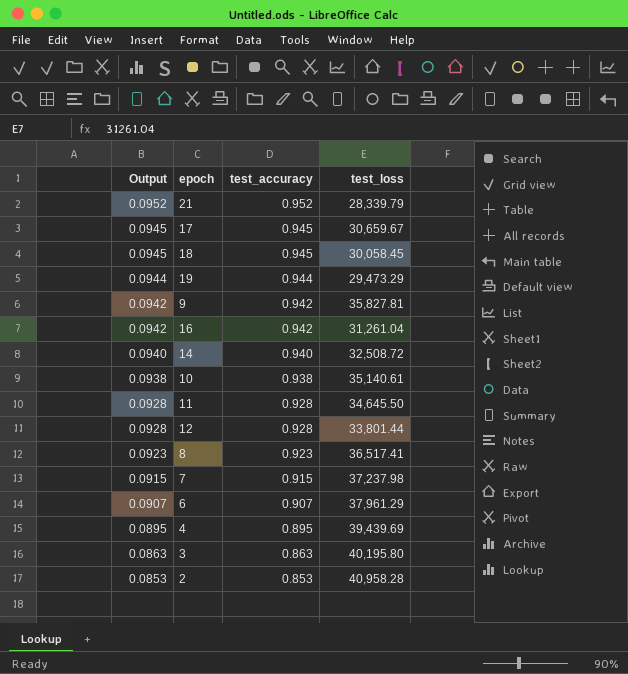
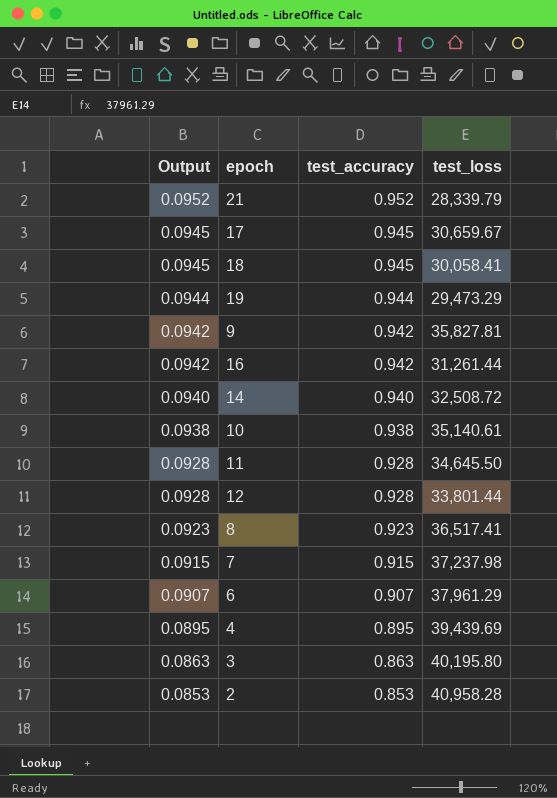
18 | test_loss: 30,058.45 -> 30,058.41
16 | test_loss: 31,261.04 -> 31,261.44

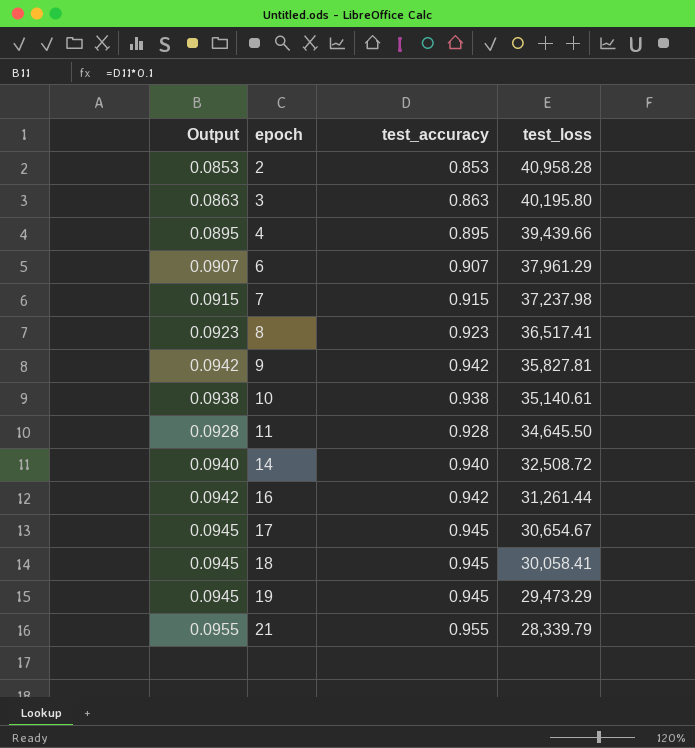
row order: Output descending -> epoch ascending
row 12: 0.0928 | 0.928 | 33,801.44 -> none
4 | test_loss: 39,439.69 -> 39,439.66
17 | test_loss: 30,659.67 -> 30,654.67
19 | Output: 0.0944 -> 0.0945
19 | test_accuracy: 0.944 -> 0.945
21 | Output: 0.0952 -> 0.0955
21 | test_accuracy: 0.952 -> 0.955

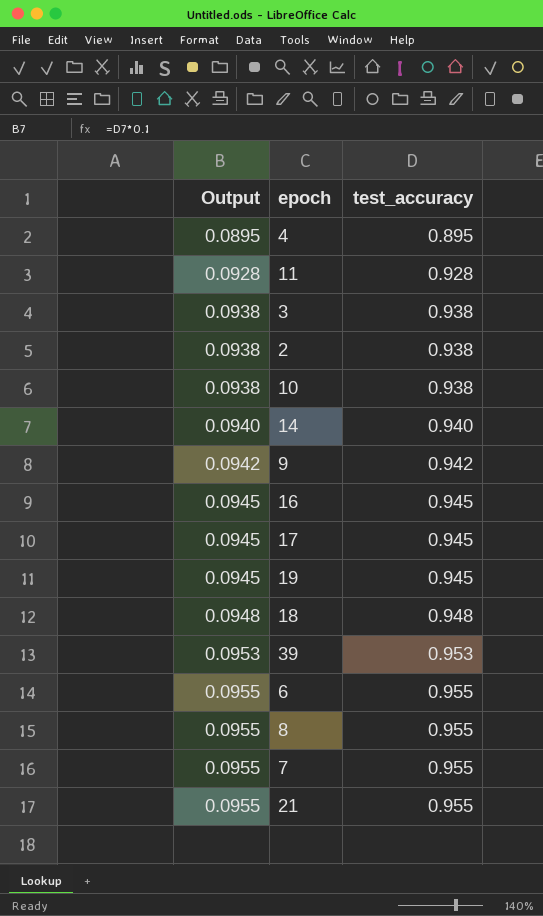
row order: epoch ascending -> Output ascending
column test_loss | position: 4 -> none
3 | Output: 0.0863 -> 0.0938
3 | test_accuracy: 0.863 -> 0.938
2 | Output: 0.0853 -> 0.0938
2 | test_accuracy: 0.853 -> 0.938
16 | Output: 0.0942 -> 0.0945
16 | test_accuracy: 0.942 -> 0.945
18 | Output: 0.0945 -> 0.0948
18 | test_accuracy: 0.945 -> 0.948
row 39: none -> 0.0953 | 0.953
6 | Output: 0.0907 -> 0.0955
6 | test_accuracy: 0.907 -> 0.955
8 | Output: 0.0923 -> 0.0955
8 | test_accuracy: 0.923 -> 0.955
7 | Output: 0.0915 -> 0.0955
7 | test_accuracy: 0.915 -> 0.955

